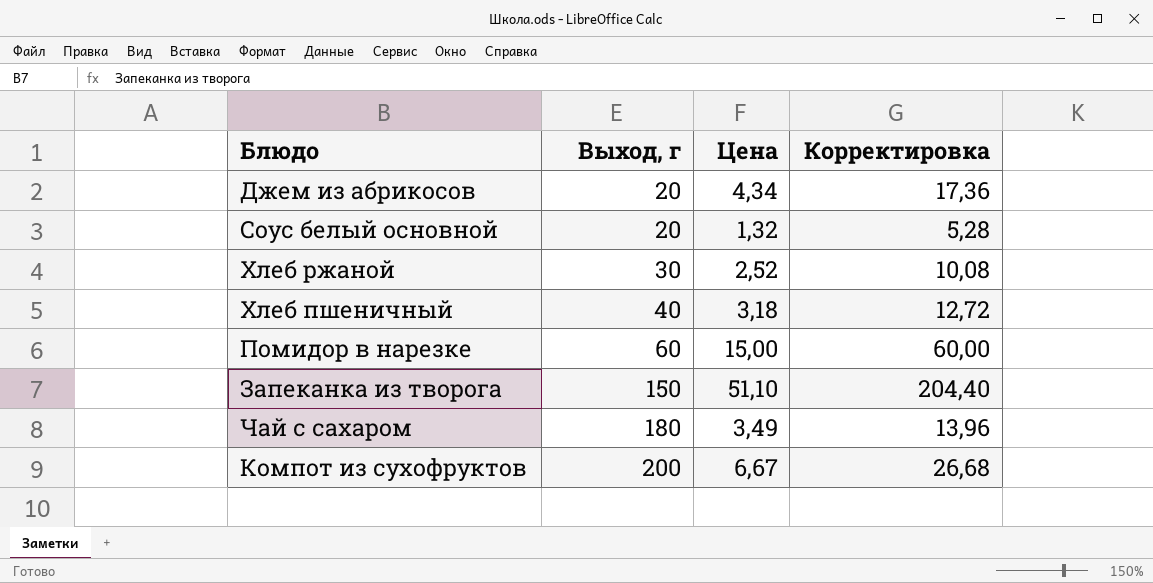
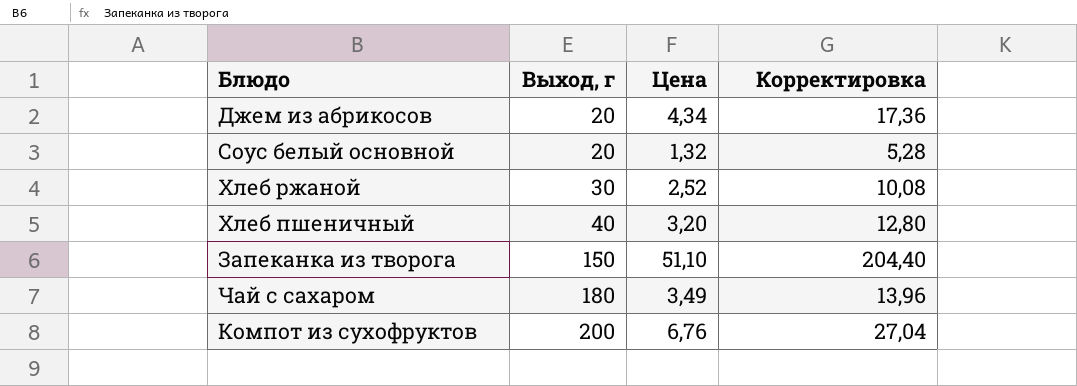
row Помидор в нарезке: 60 | 15,00 | 60,00 -> none
Хлеб пшеничный | Цена: 3,18 -> 3,20
Хлеб пшеничный | Корректировка: 12,72 -> 12,80
Компот из сухофруктов | Цена: 6,67 -> 6,76
Компот из сухофруктов | Корректировка: 26,68 -> 27,04

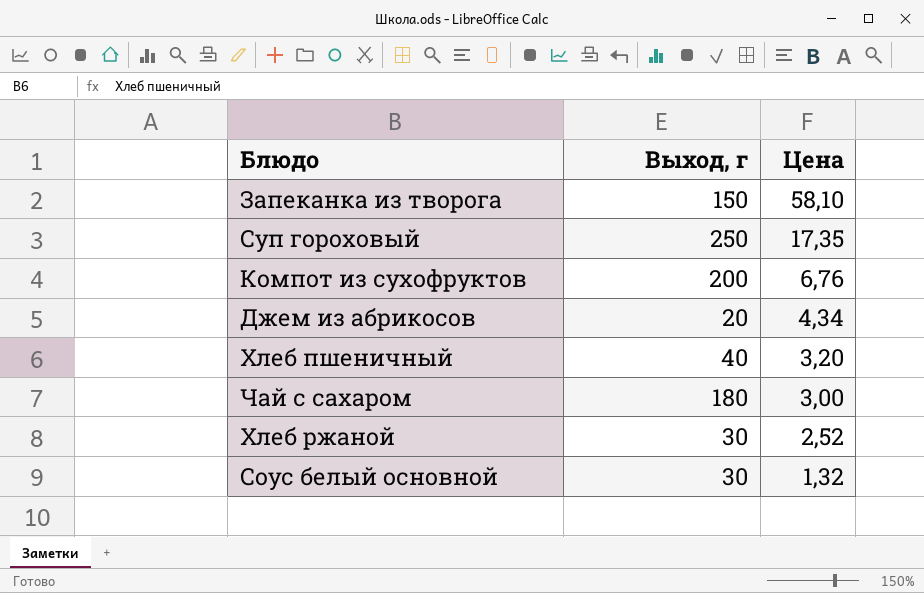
row order: Выход, г ascending -> Цена descending
column Корректировка | formula: [Цена] * 4 -> none
Запеканка из творога | Цена: 51,10 -> 58,10
row Суп гороховый: none -> 250 | 17,35
Чай с сахаром | Цена: 3,49 -> 3,00
Соус белый основной | Выход, г: 20 -> 30

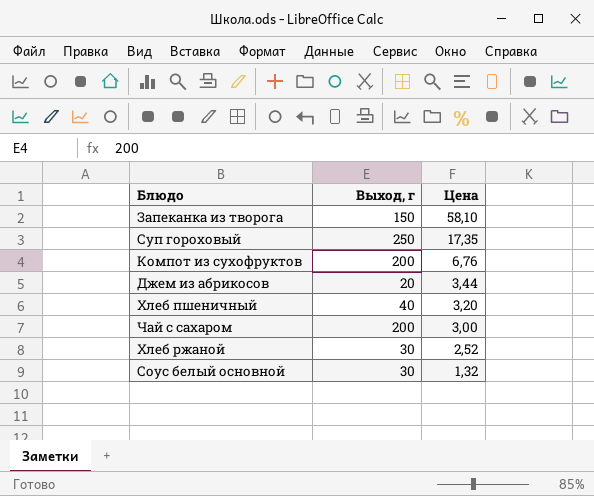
Джем из абрикосов | Цена: 4,34 -> 3,44
Чай с сахаром | Выход, г: 180 -> 200

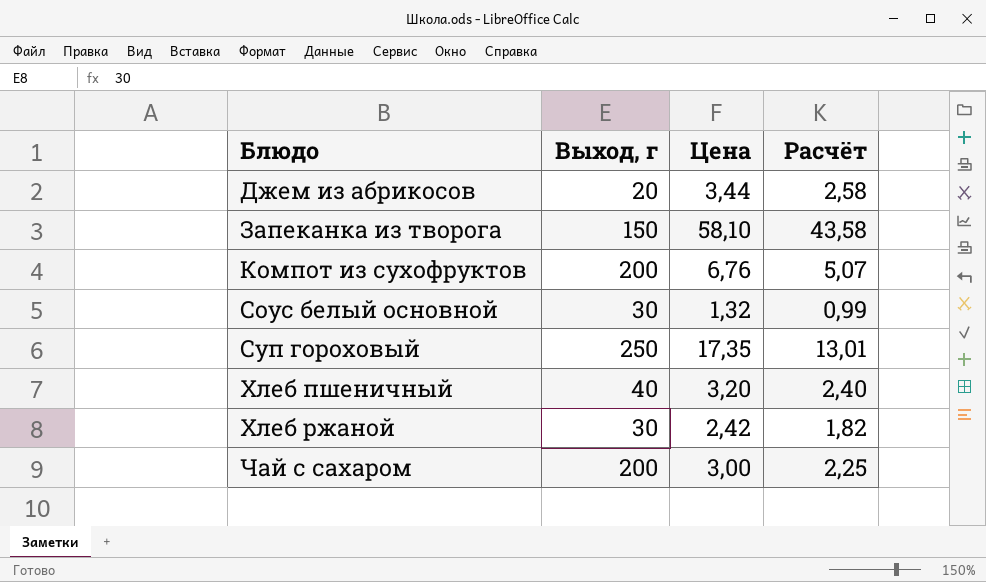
row order: Цена descending -> Блюдо ascending
column Расчёт | formula: none -> [Цена] * 0,75
Хлеб ржаной | Цена: 2,52 -> 2,42

